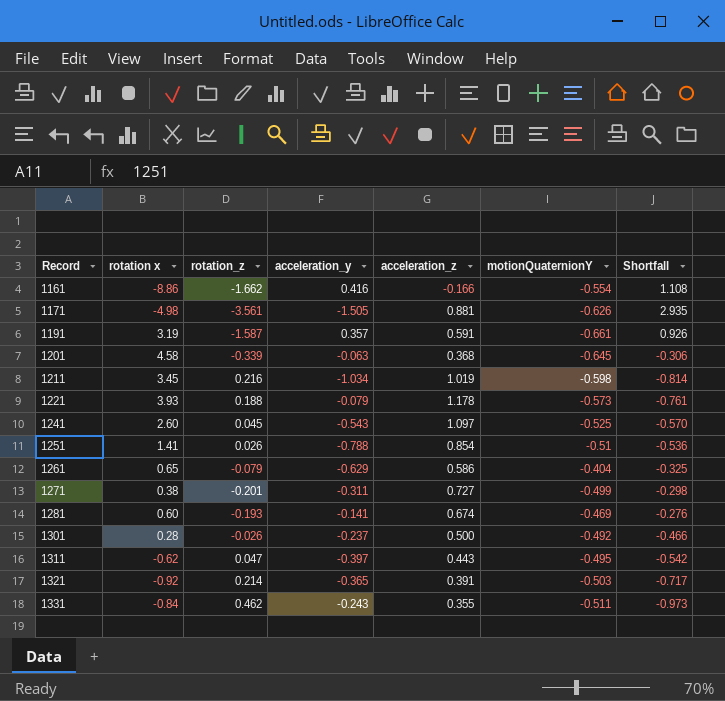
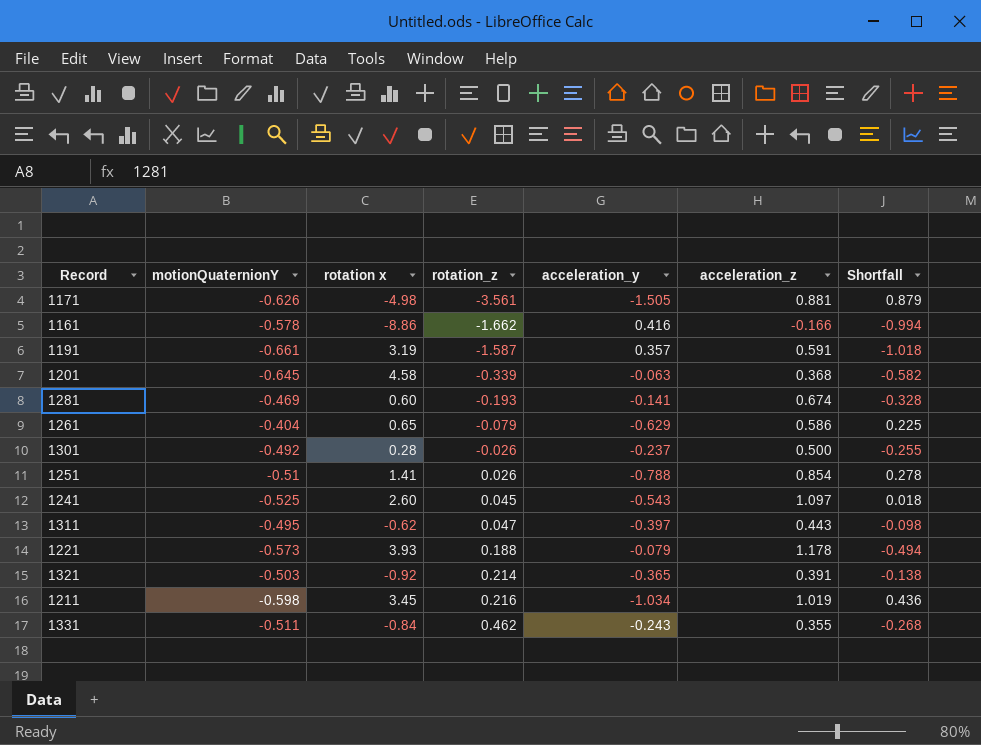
row order: Record ascending -> rotation_z ascending
column motionQuaternionY | position: 6 -> 2
column Shortfall | formula: [motionQuaternionY] - [rotation_z] -> [motionQuaternionY] - [acceleration_y]
row 1271: 0.38 | -0.201 | -0.311 | 0.727 | -0.499 | -0.298 -> none
1161 | motionQuaternionY: -0.554 -> -0.578

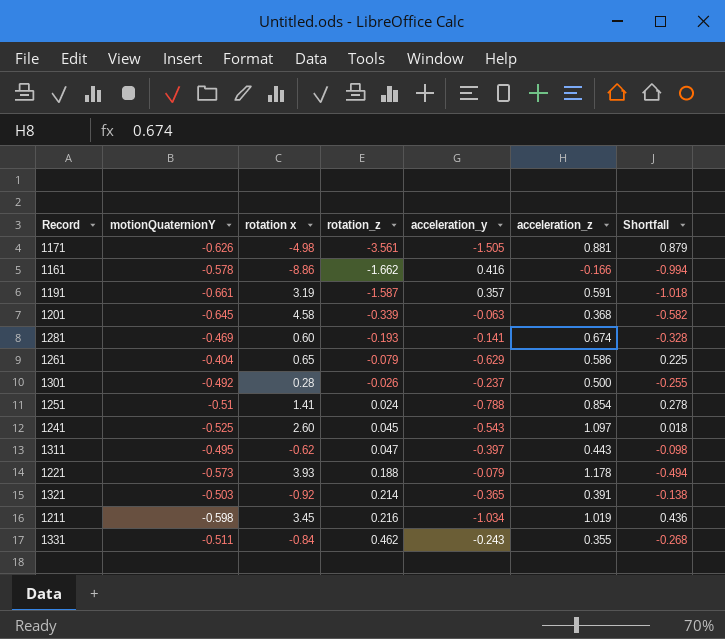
1251 | rotation_z: 0.026 -> 0.024

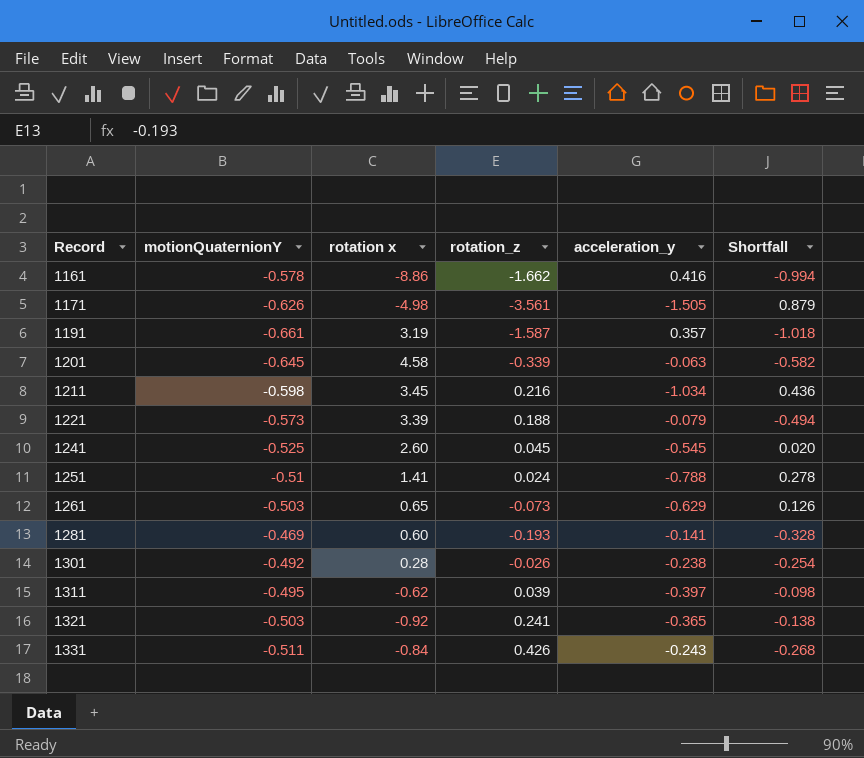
row order: rotation_z ascending -> Record ascending
column acceleration_z | position: 6 -> none
1221 | rotation x: 3.93 -> 3.39
1241 | acceleration_y: -0.543 -> -0.545
1241 | Shortfall: 0.018 -> 0.020
1261 | motionQuaternionY: -0.404 -> -0.503
1261 | rotation_z: -0.079 -> -0.073
1261 | Shortfall: 0.225 -> 0.126
1301 | acceleration_y: -0.237 -> -0.238
1301 | Shortfall: -0.255 -> -0.254
1311 | rotation_z: 0.047 -> 0.039
1321 | rotation_z: 0.214 -> 0.241
1331 | rotation_z: 0.462 -> 0.426

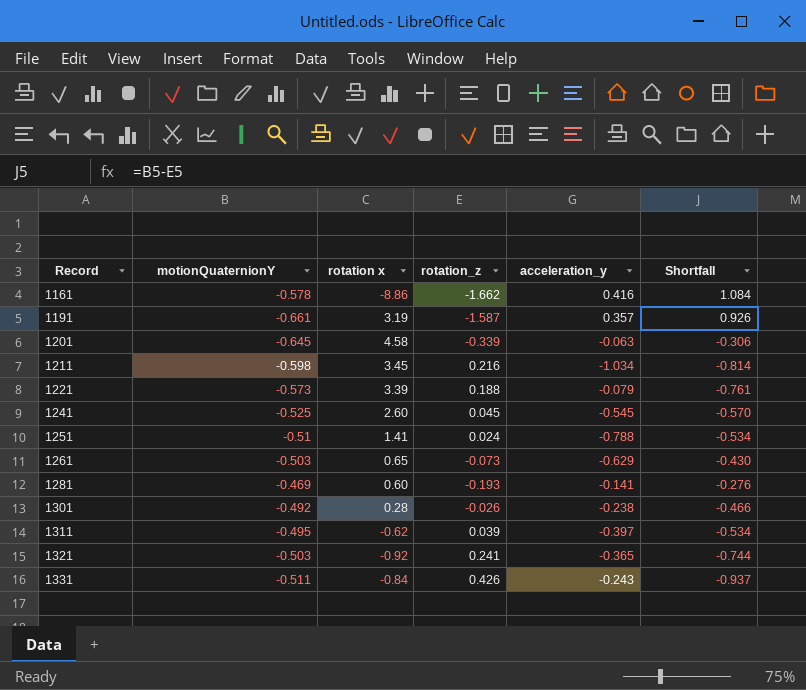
column Shortfall | formula: [motionQuaternionY] - [acceleration_y] -> [motionQuaternionY] - [rotation_z]
row 1171: -0.626 | -4.98 | -3.561 | -1.505 | 0.879 -> none

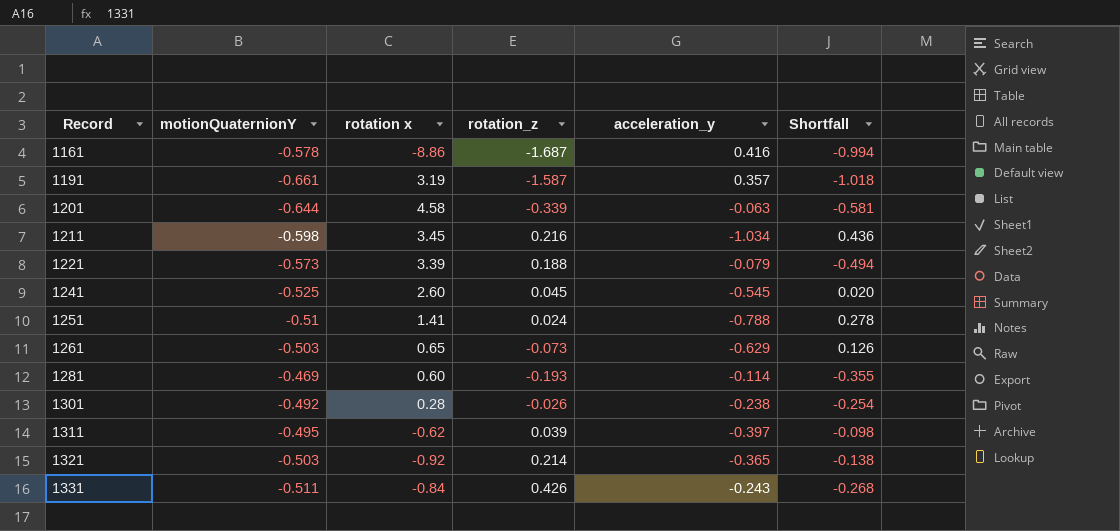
column Shortfall | formula: [motionQuaternionY] - [rotation_z] -> [motionQuaternionY] - [acceleration_y]
1161 | rotation_z: -1.662 -> -1.687
1201 | motionQuaternionY: -0.645 -> -0.644
1281 | acceleration_y: -0.141 -> -0.114
1321 | rotation_z: 0.241 -> 0.214

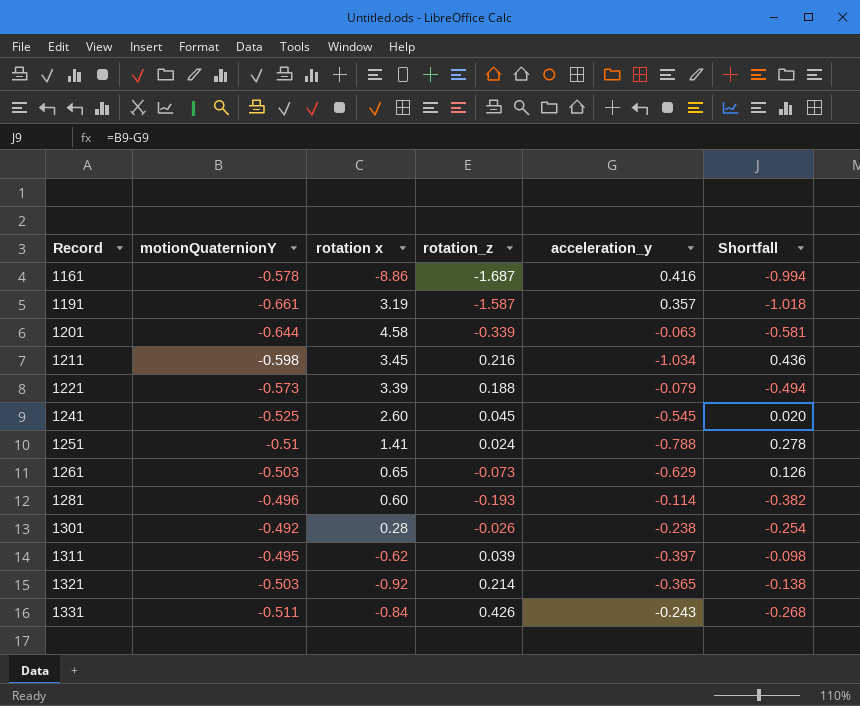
1281 | motionQuaternionY: -0.469 -> -0.496
1281 | Shortfall: -0.355 -> -0.382

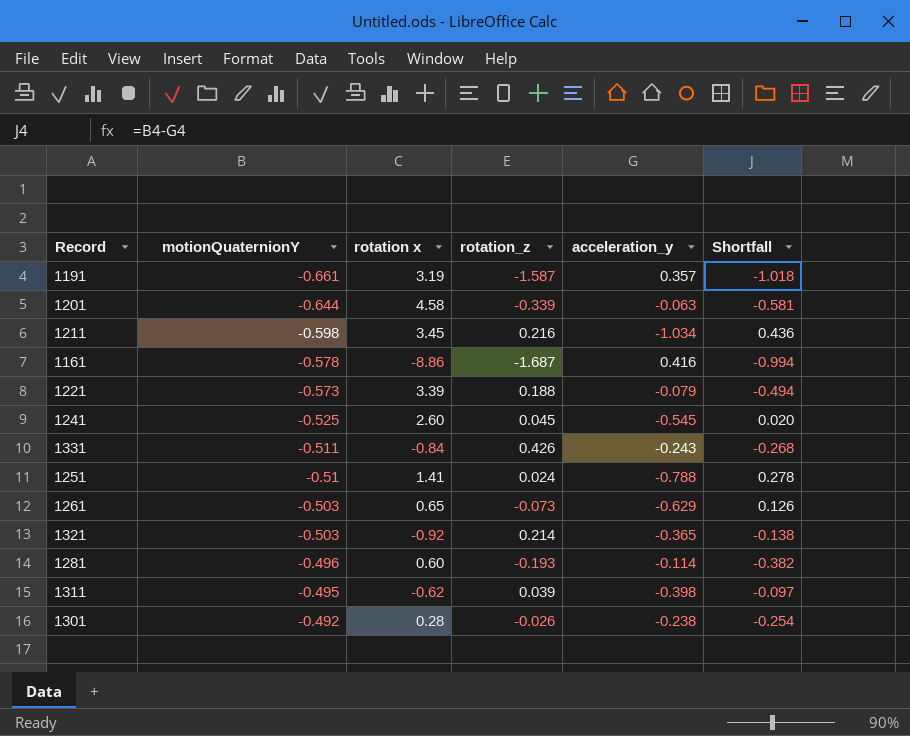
row order: Record ascending -> motionQuaternionY ascending
1311 | acceleration_y: -0.397 -> -0.398
1311 | Shortfall: -0.098 -> -0.097

